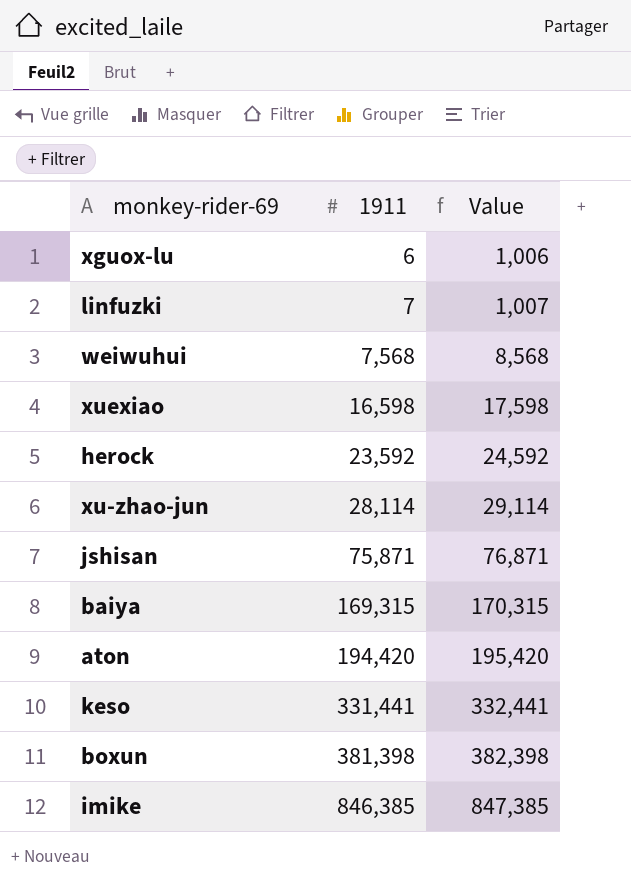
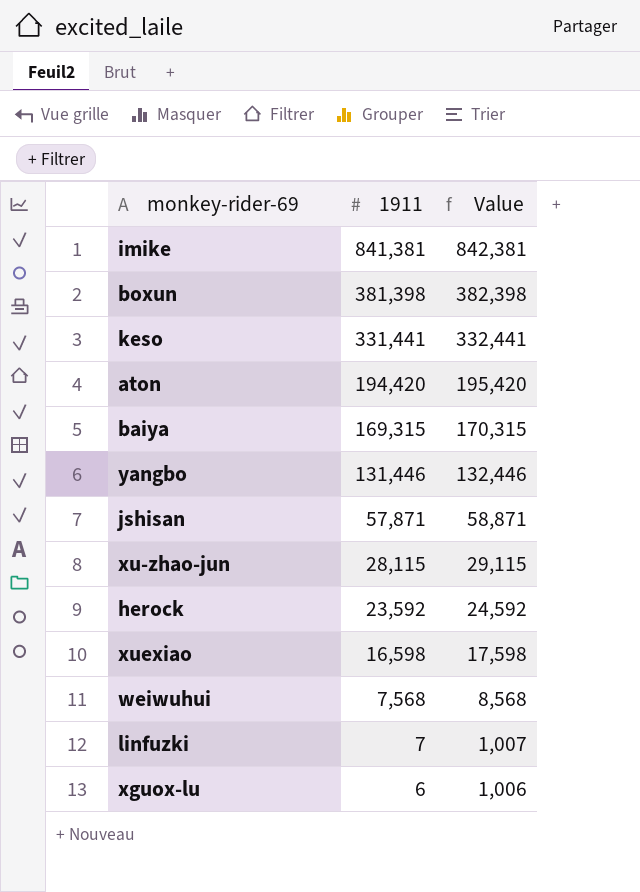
row order: 1911 ascending -> 1911 descending
imike | 1911: 846,385 -> 841,381
imike | Value: 847,385 -> 842,381
row yangbo: none -> 131,446 | 132,446
jshisan | 1911: 75,871 -> 57,871
jshisan | Value: 76,871 -> 58,871
xu-zhao-jun | 1911: 28,114 -> 28,115
xu-zhao-jun | Value: 29,114 -> 29,115

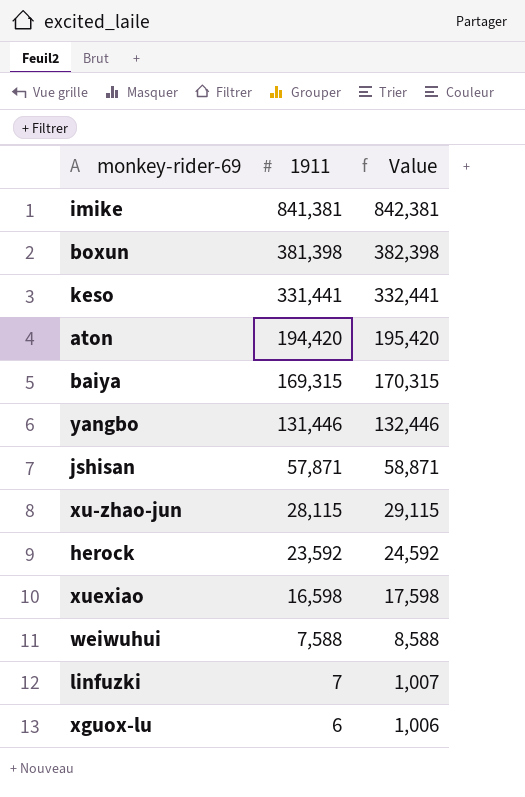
weiwuhui | 1911: 7,568 -> 7,588
weiwuhui | Value: 8,568 -> 8,588

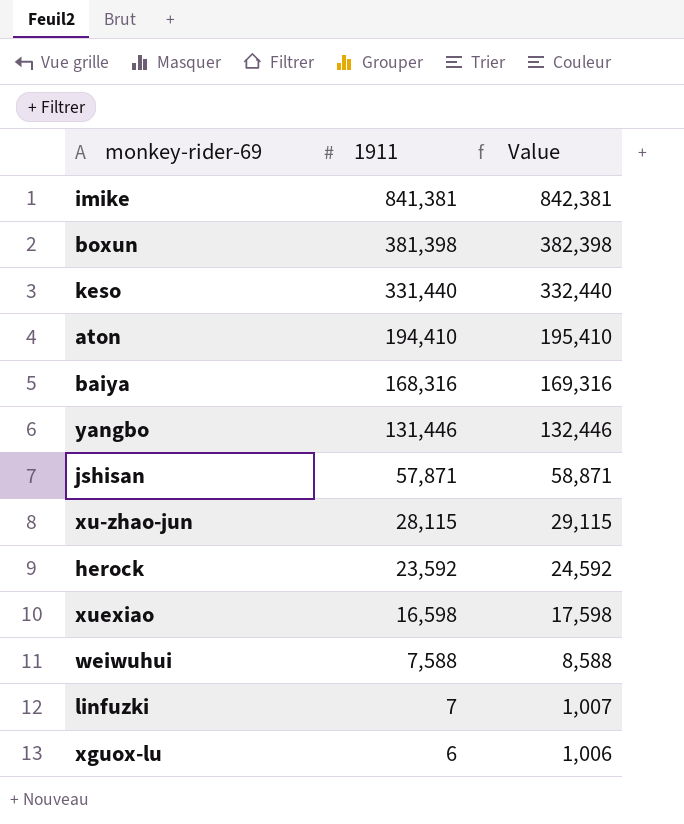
keso | 1911: 331,441 -> 331,440
keso | Value: 332,441 -> 332,440
aton | 1911: 194,420 -> 194,410
aton | Value: 195,420 -> 195,410
baiya | 1911: 169,315 -> 168,316
baiya | Value: 170,315 -> 169,316

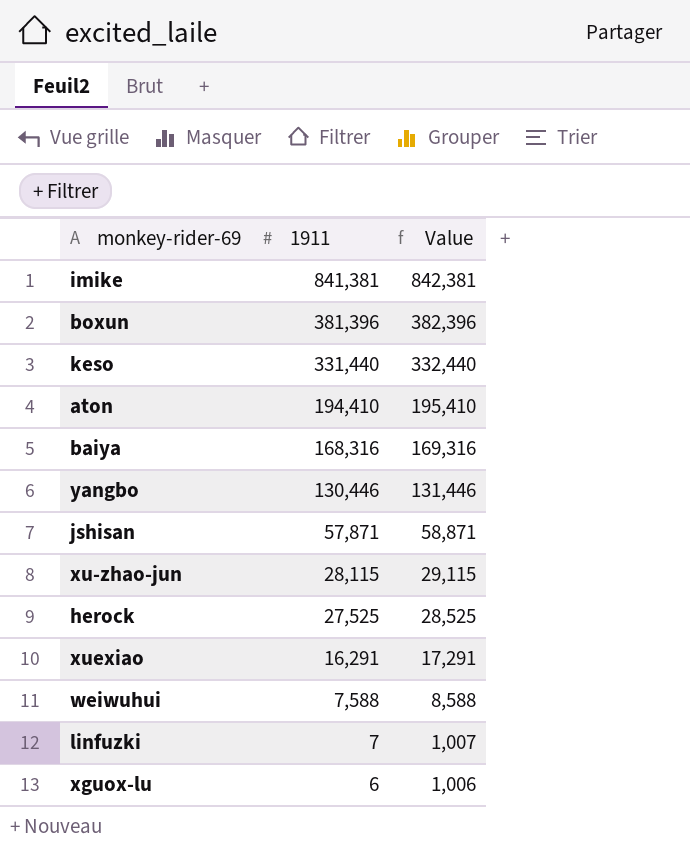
boxun | 1911: 381,398 -> 381,396
boxun | Value: 382,398 -> 382,396
yangbo | 1911: 131,446 -> 130,446
yangbo | Value: 132,446 -> 131,446
herock | 1911: 23,592 -> 27,525
herock | Value: 24,592 -> 28,525
xuexiao | 1911: 16,598 -> 16,291
xuexiao | Value: 17,598 -> 17,291

